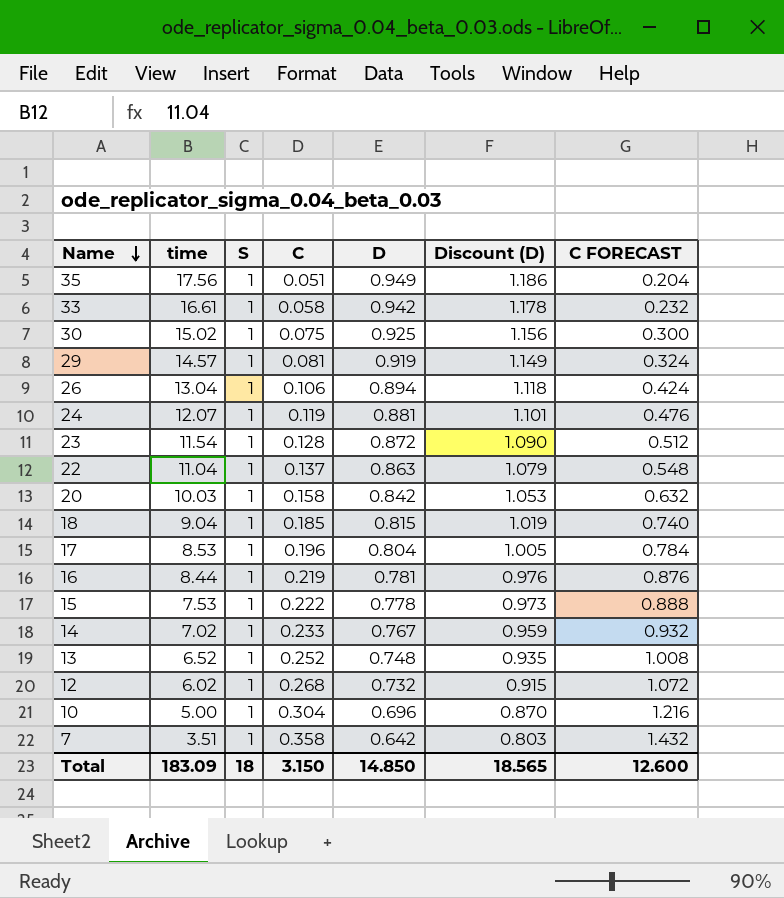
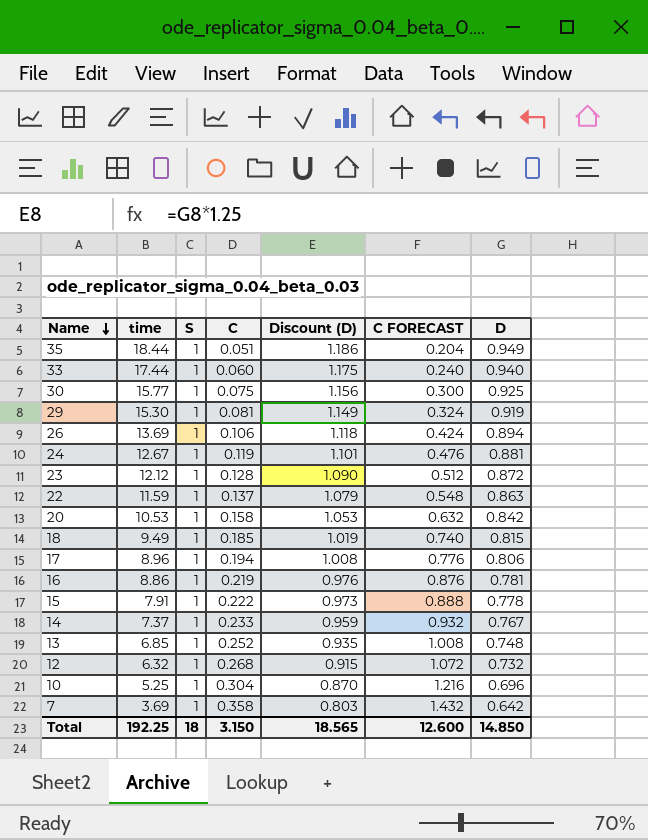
column D | position: 5 -> 7
35 | time: 17.56 -> 18.44
33 | time: 16.61 -> 17.44
33 | C: 0.058 -> 0.060
33 | Discount (D): 1.178 -> 1.175
33 | C FORECAST: 0.232 -> 0.240
33 | D: 0.942 -> 0.940
30 | time: 15.02 -> 15.77
29 | time: 14.57 -> 15.30
26 | time: 13.04 -> 13.69
24 | time: 12.07 -> 12.67
23 | time: 11.54 -> 12.12
22 | time: 11.04 -> 11.59
20 | time: 10.03 -> 10.53
18 | time: 9.04 -> 9.49
17 | time: 8.53 -> 8.96
17 | C: 0.196 -> 0.194
17 | Discount (D): 1.005 -> 1.008
17 | C FORECAST: 0.784 -> 0.776
17 | D: 0.804 -> 0.806
16 | time: 8.44 -> 8.86
15 | time: 7.53 -> 7.91
14 | time: 7.02 -> 7.37
13 | time: 6.52 -> 6.85
12 | time: 6.02 -> 6.32
10 | time: 5.00 -> 5.25
7 | time: 3.51 -> 3.69
Total | time: 183.09 -> 192.25

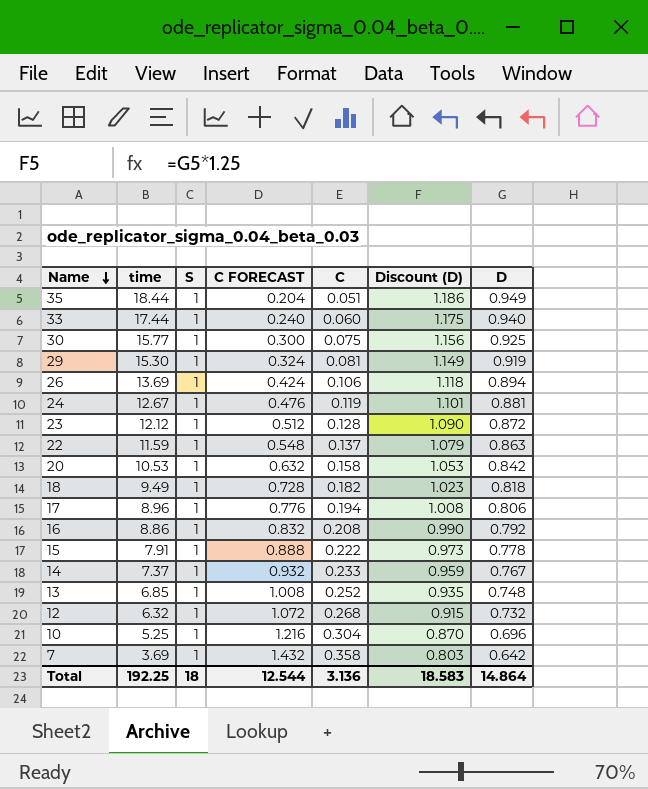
column C FORECAST | position: 6 -> 4
18 | C FORECAST: 0.740 -> 0.728
18 | C: 0.185 -> 0.182
18 | Discount (D): 1.019 -> 1.023
18 | D: 0.815 -> 0.818
16 | C FORECAST: 0.876 -> 0.832
16 | C: 0.219 -> 0.208
16 | Discount (D): 0.976 -> 0.990
16 | D: 0.781 -> 0.792
Total | C FORECAST: 12.600 -> 12.544
Total | C: 3.150 -> 3.136
Total | Discount (D): 18.565 -> 18.583
Total | D: 14.850 -> 14.864

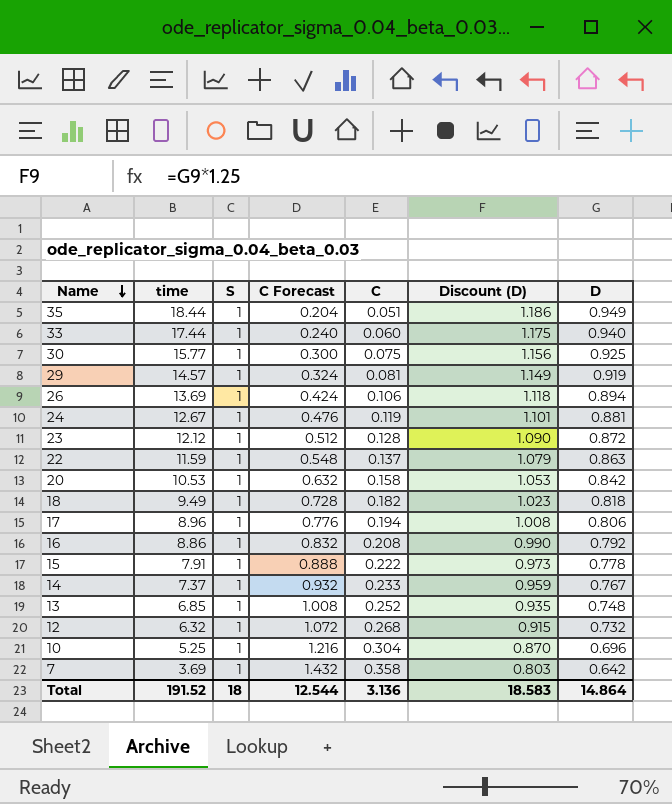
column name: C FORECAST -> C Forecast
29 | time: 15.30 -> 14.57
Total | time: 192.25 -> 191.52

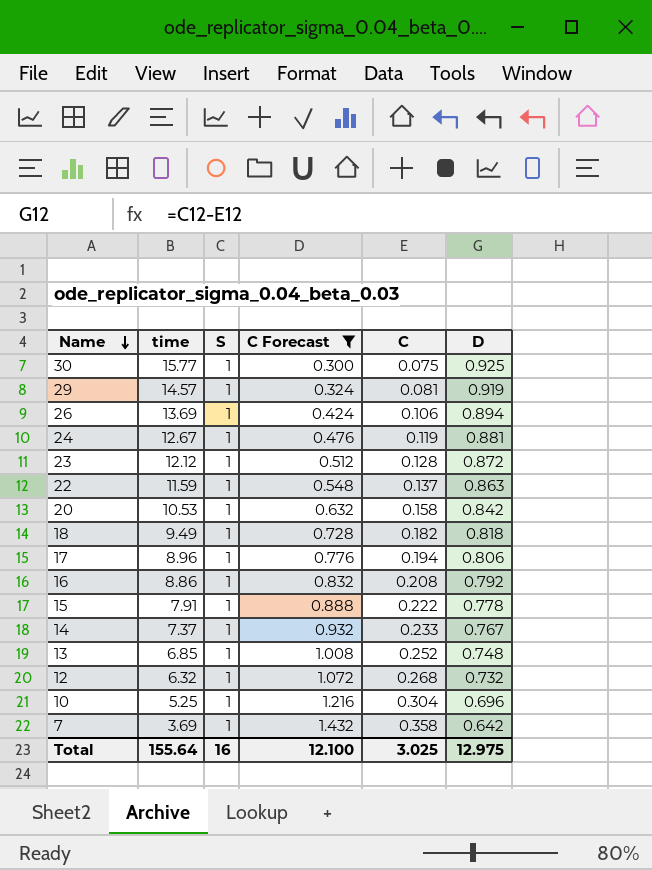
filter: none -> C Forecast >= 0.300
column Discount (D) | formula: [D] * 1.25 -> none
Total | time: 191.52 -> 155.64
Total | S: 18 -> 16
Total | C Forecast: 12.544 -> 12.100
Total | C: 3.136 -> 3.025
Total | D: 14.864 -> 12.975

